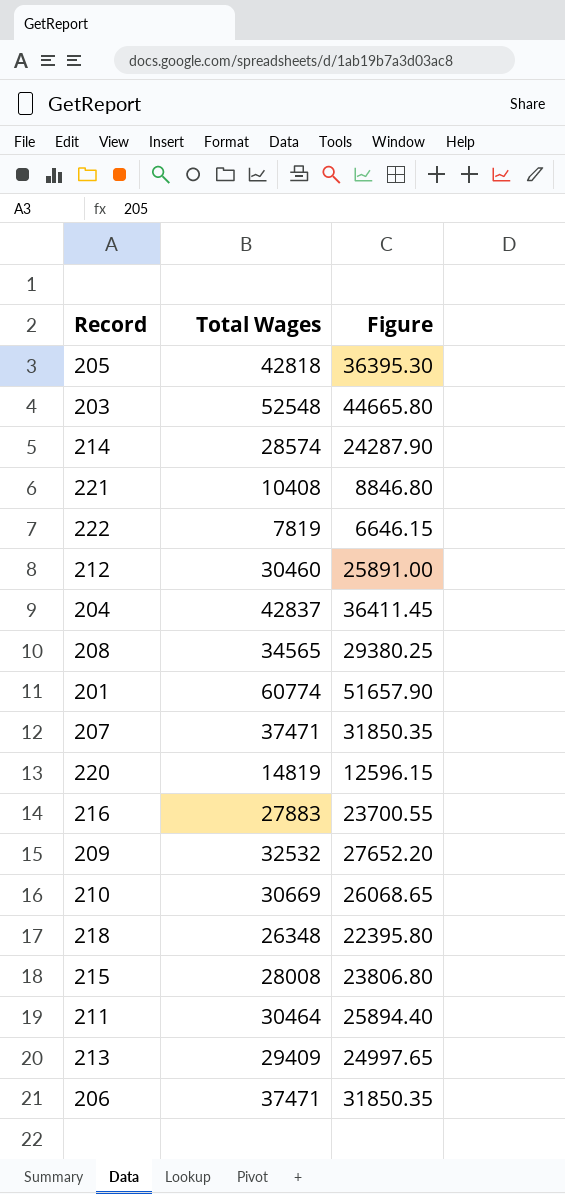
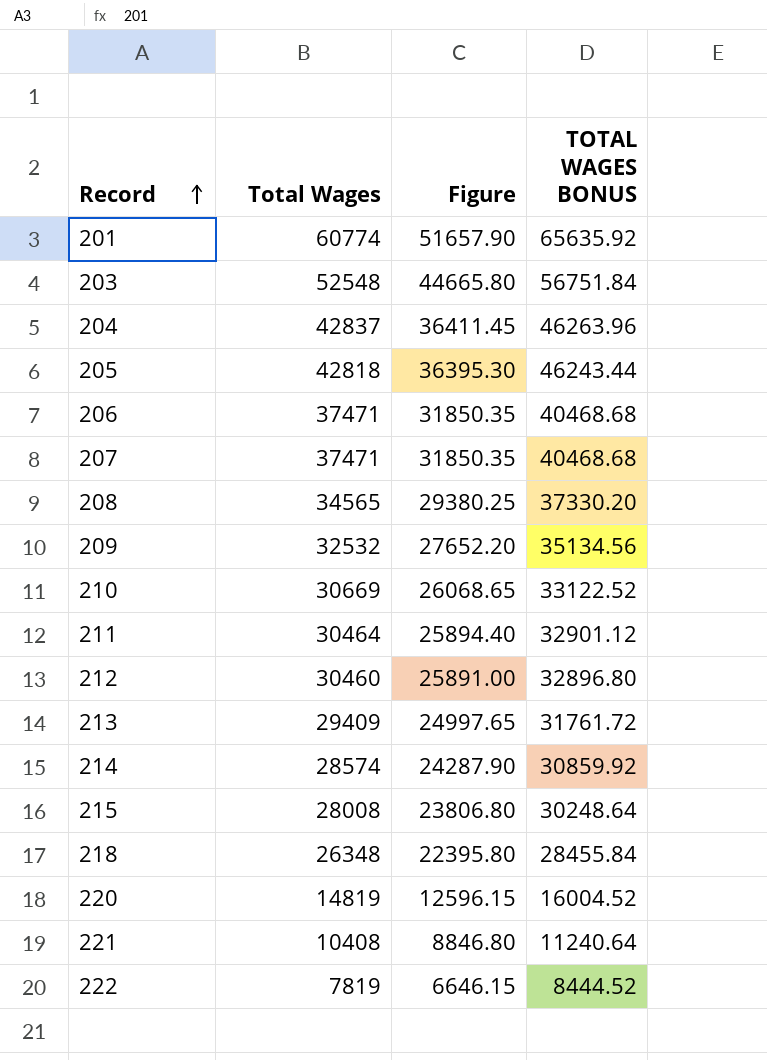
row order: none -> Record ascending
column TOTAL WAGES BONUS | formula: none -> [Total Wages] * 1.08
row 216: 27883 | 23700.55 -> none

